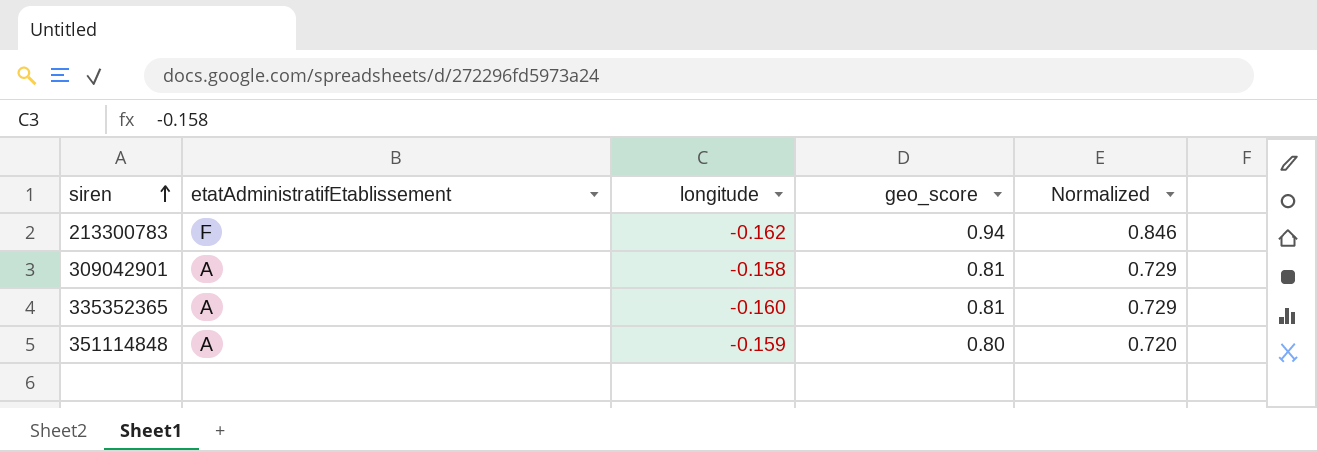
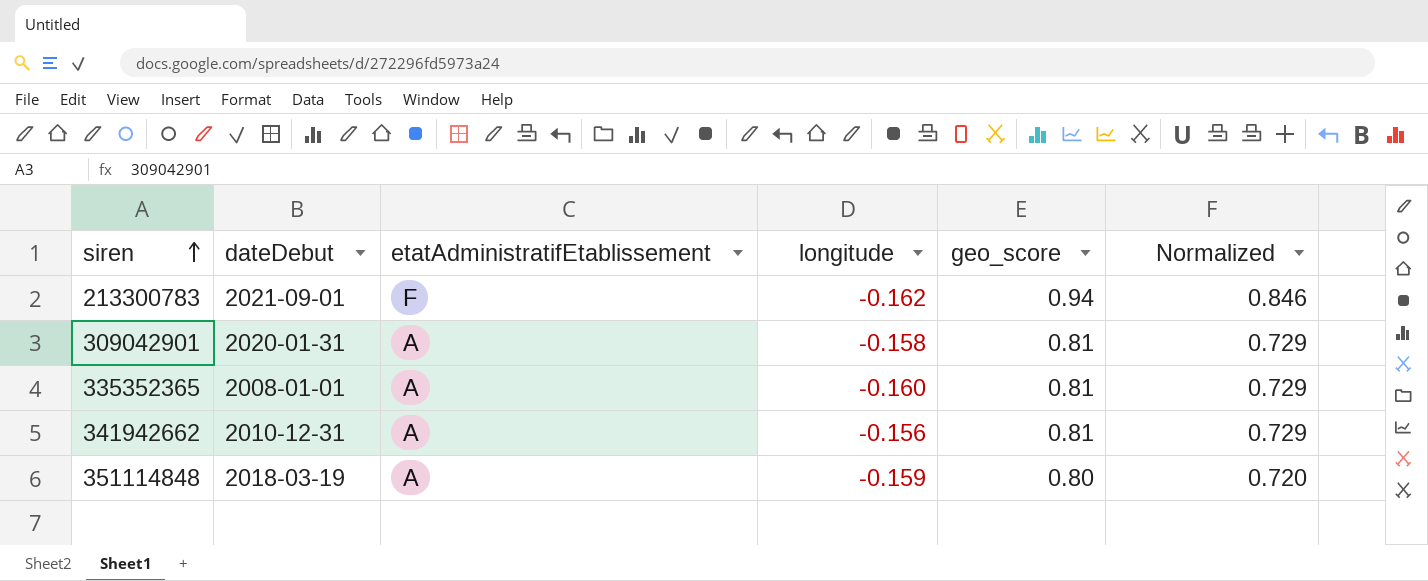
column dateDebut | position: none -> 2
row 341942662: none -> 2010-12-31 | A | -0.156 | 0.81 | 0.729

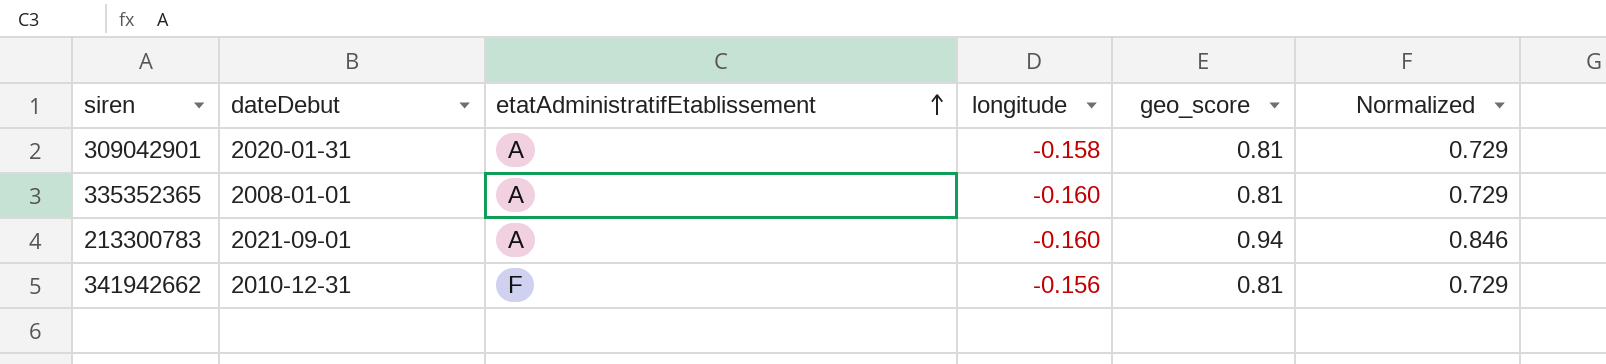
row order: siren ascending -> etatAdministratifEtablissement ascending
row 351114848: 2018-03-19 | A | -0.159 | 0.80 | 0.720 -> none
213300783 | etatAdministratifEtablissement: F -> A
213300783 | longitude: -0.162 -> -0.160
341942662 | etatAdministratifEtablissement: A -> F

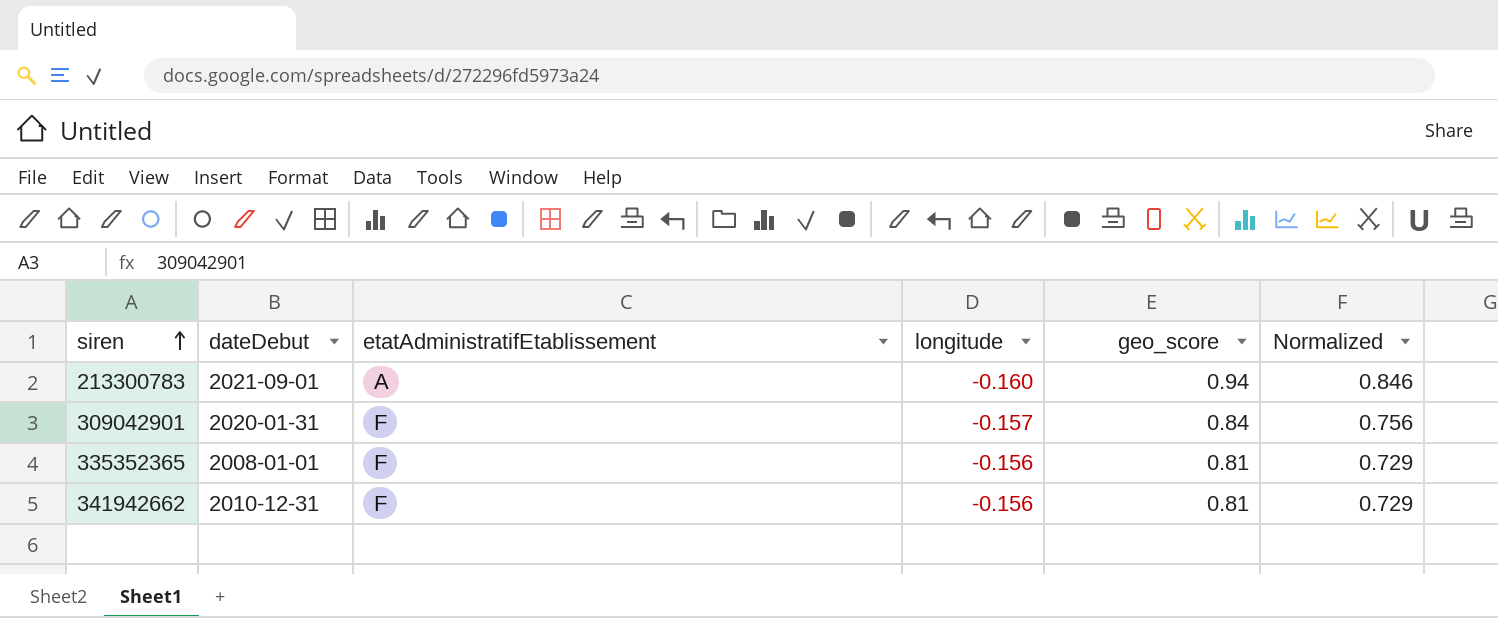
row order: etatAdministratifEtablissement ascending -> siren ascending
309042901 | etatAdministratifEtablissement: A -> F
309042901 | longitude: -0.158 -> -0.157
309042901 | geo_score: 0.81 -> 0.84
309042901 | Normalized: 0.729 -> 0.756
335352365 | etatAdministratifEtablissement: A -> F
335352365 | longitude: -0.160 -> -0.156

